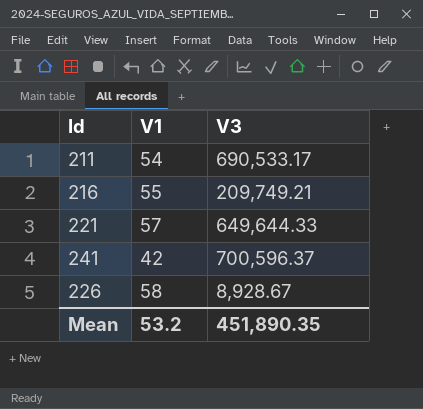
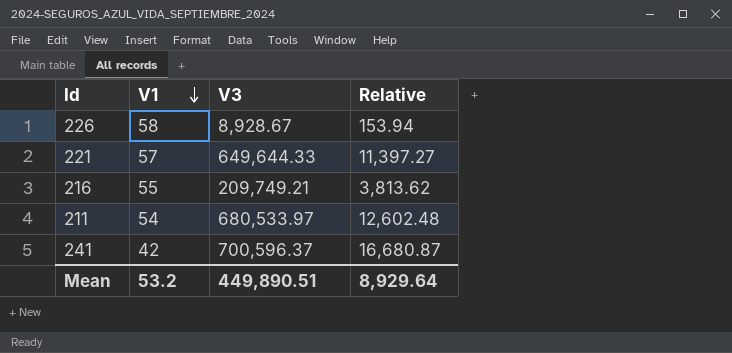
row order: none -> V1 descending
column Relative | formula: none -> [V3] / [V1]
211 | V3: 690,533.17 -> 680,533.97
Mean | V3: 451,890.35 -> 449,890.51

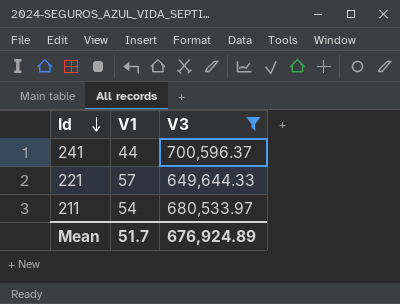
filter: none -> V3 >= 649,644.33
row order: V1 descending -> Id descending
column Relative | formula: [V3] / [V1] -> none
241 | V1: 42 -> 44
Mean | V1: 53.2 -> 51.7
Mean | V3: 449,890.51 -> 676,924.89

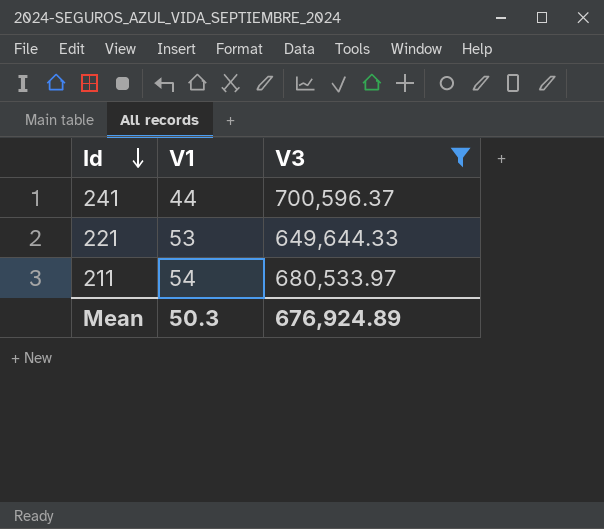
221 | V1: 57 -> 53
Mean | V1: 51.7 -> 50.3

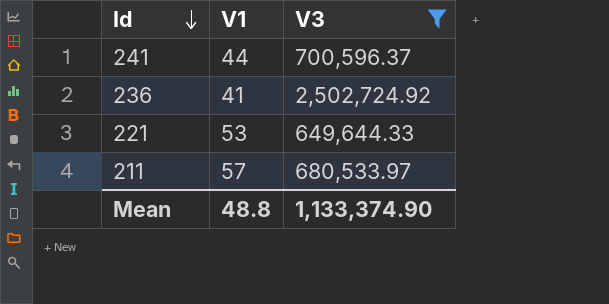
row 236: none -> 41 | 2,502,724.92
211 | V1: 54 -> 57
Mean | V1: 50.3 -> 48.8
Mean | V3: 676,924.89 -> 1,133,374.90

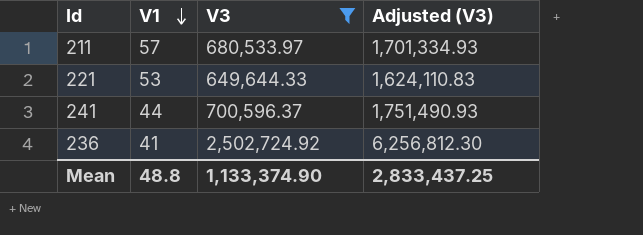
row order: Id descending -> V1 descending
column Adjusted (V3) | formula: none -> [V3] * 2.5

